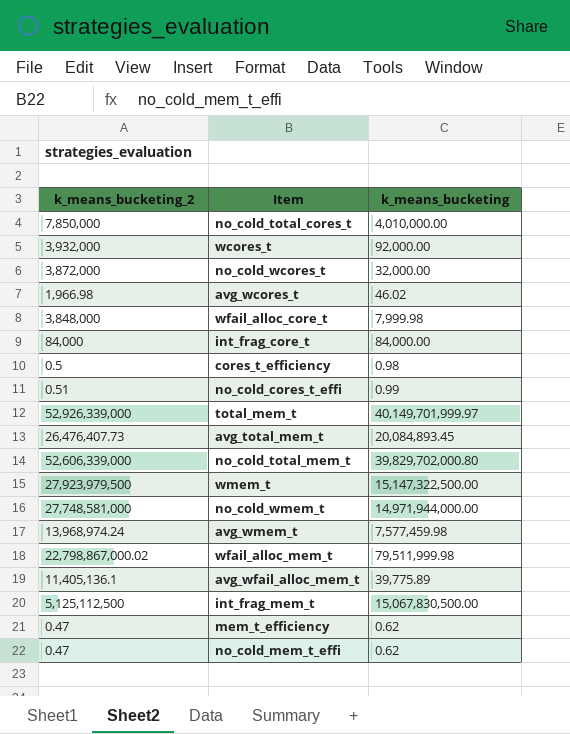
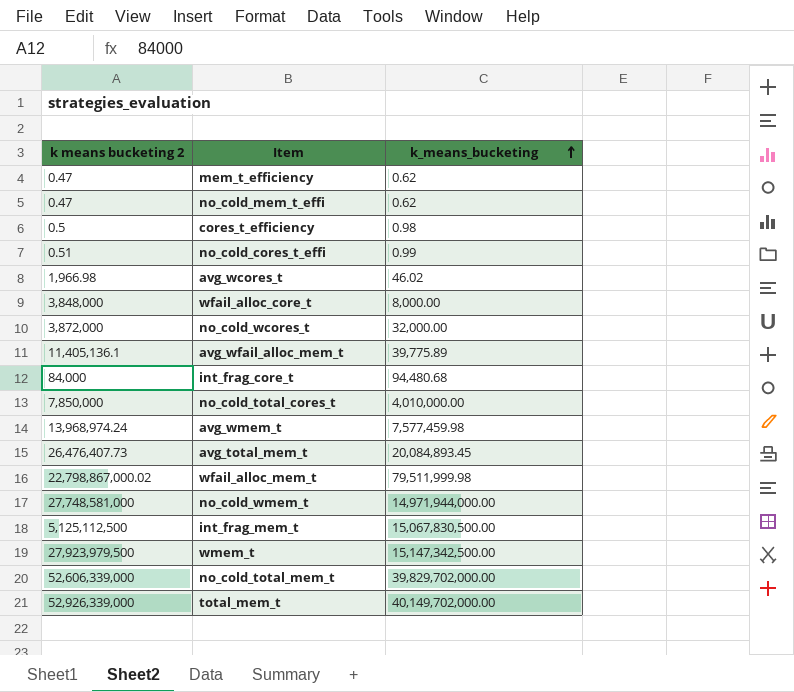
row order: none -> k_means_bucketing ascending
column name: k_means_bucketing_2 -> k means bucketing 2
row wcores_t: 3,932,000 | 92,000.00 -> none
wfail_alloc_core_t | k_means_bucketing: 7,999.98 -> 8,000.00
int_frag_core_t | k_means_bucketing: 84,000.00 -> 94,480.68
wmem_t | k_means_bucketing: 15,147,322,500.00 -> 15,147,342,500.00
no_cold_total_mem_t | k_means_bucketing: 39,829,702,000.80 -> 39,829,702,000.00
total_mem_t | k_means_bucketing: 40,149,701,999.97 -> 40,149,702,000.00

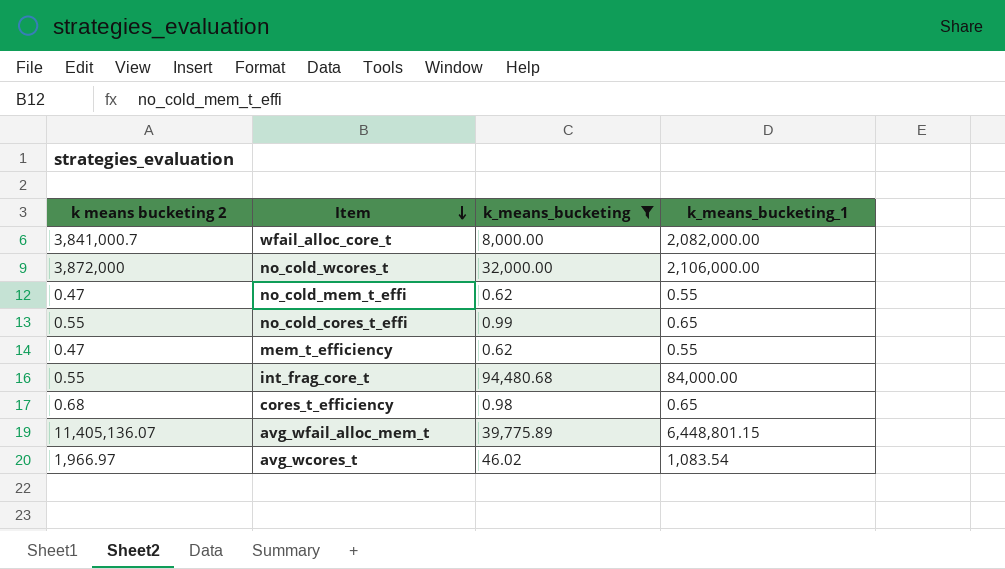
filter: none -> k_means_bucketing <= 94,480.68
row order: k_means_bucketing ascending -> Item descending
column k_means_bucketing_1 | position: none -> 4
wfail_alloc_core_t | k means bucketing 2: 3,848,000 -> 3,841,000.7
no_cold_cores_t_effi | k means bucketing 2: 0.51 -> 0.55
int_frag_core_t | k means bucketing 2: 84,000 -> 0.55
cores_t_efficiency | k means bucketing 2: 0.5 -> 0.68
avg_wfail_alloc_mem_t | k means bucketing 2: 11,405,136.1 -> 11,405,136.07
avg_wcores_t | k means bucketing 2: 1,966.98 -> 1,966.97

